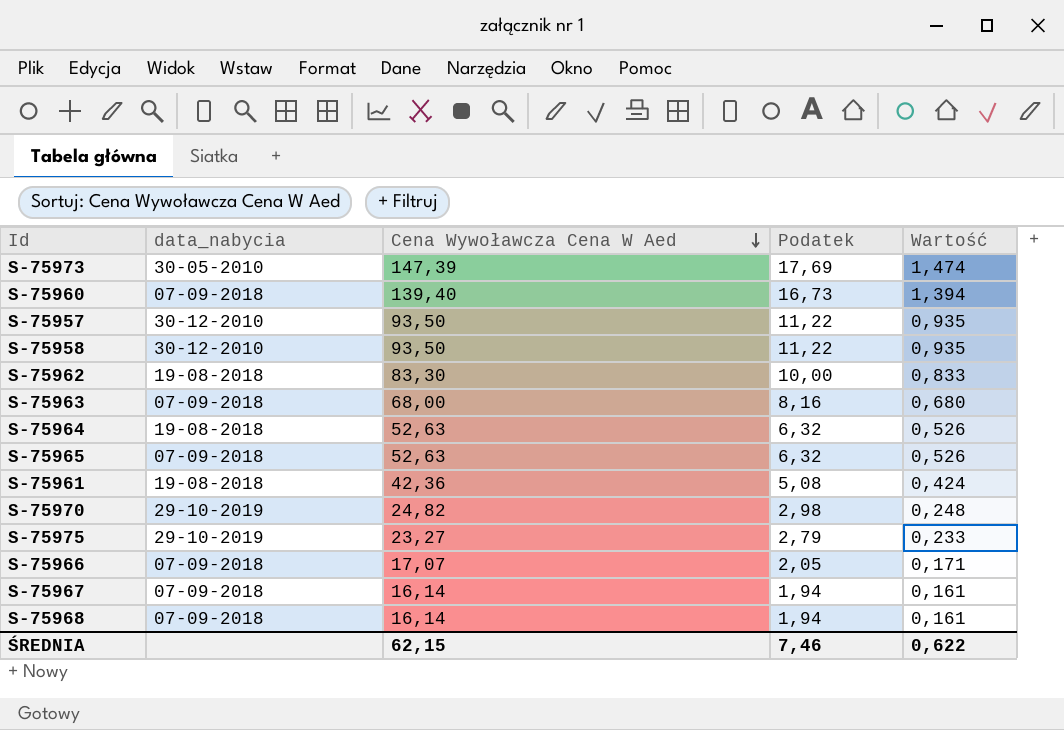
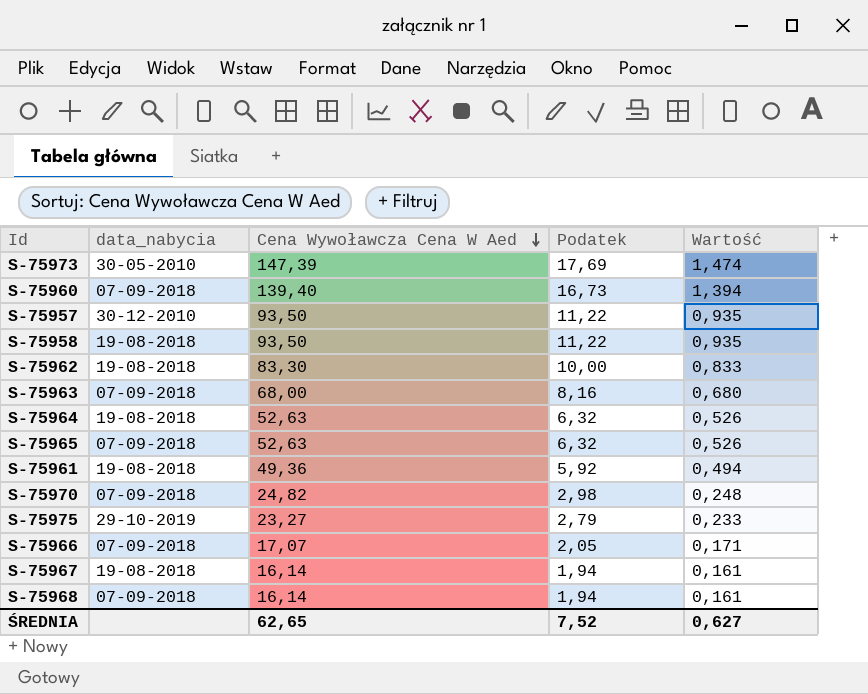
S-75958 | data_nabycia: 30-12-2010 -> 19-08-2018
S-75961 | Cena Wywoławcza Cena W Aed: 42,36 -> 49,36
S-75961 | Podatek: 5,08 -> 5,92
S-75961 | Wartość: 0,424 -> 0,494
S-75970 | data_nabycia: 29-10-2019 -> 07-09-2018
S-75967 | data_nabycia: 07-09-2018 -> 19-08-2018
ŚREDNIA | Cena Wywoławcza Cena W Aed: 62,15 -> 62,65
ŚREDNIA | Podatek: 7,46 -> 7,52
ŚREDNIA | Wartość: 0,622 -> 0,627

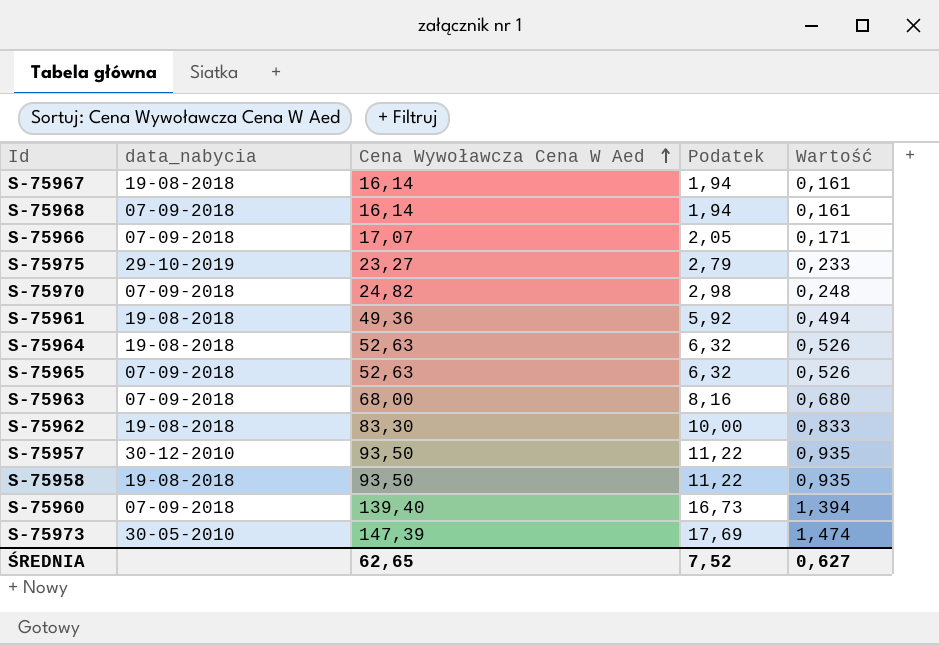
row order: Cena Wywoławcza Cena W Aed descending -> Cena Wywoławcza Cena W Aed ascending

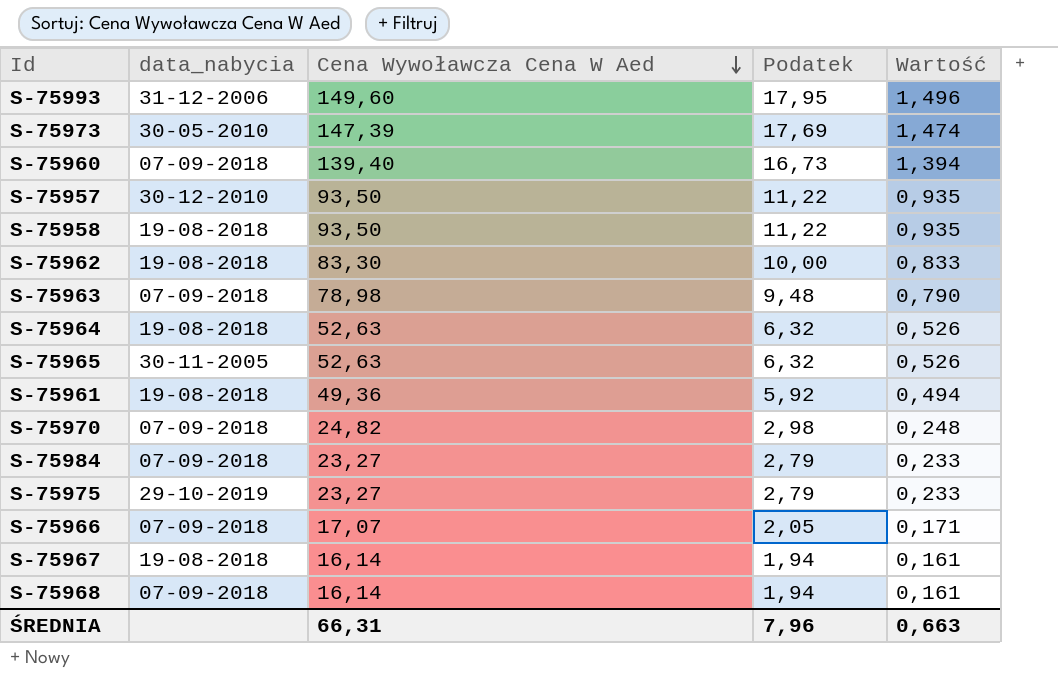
row order: Cena Wywoławcza Cena W Aed ascending -> Cena Wywoławcza Cena W Aed descending
row S-75993: none -> 31-12-2006 | 149,60 | 17,95 | 1,496
S-75963 | Cena Wywoławcza Cena W Aed: 68,00 -> 78,98
S-75963 | Podatek: 8,16 -> 9,48
S-75963 | Wartość: 0,680 -> 0,790
S-75965 | data_nabycia: 07-09-2018 -> 30-11-2005
row S-75984: none -> 07-09-2018 | 23,27 | 2,79 | 0,233
ŚREDNIA | Cena Wywoławcza Cena W Aed: 62,65 -> 66,31
ŚREDNIA | Podatek: 7,52 -> 7,96
ŚREDNIA | Wartość: 0,627 -> 0,663

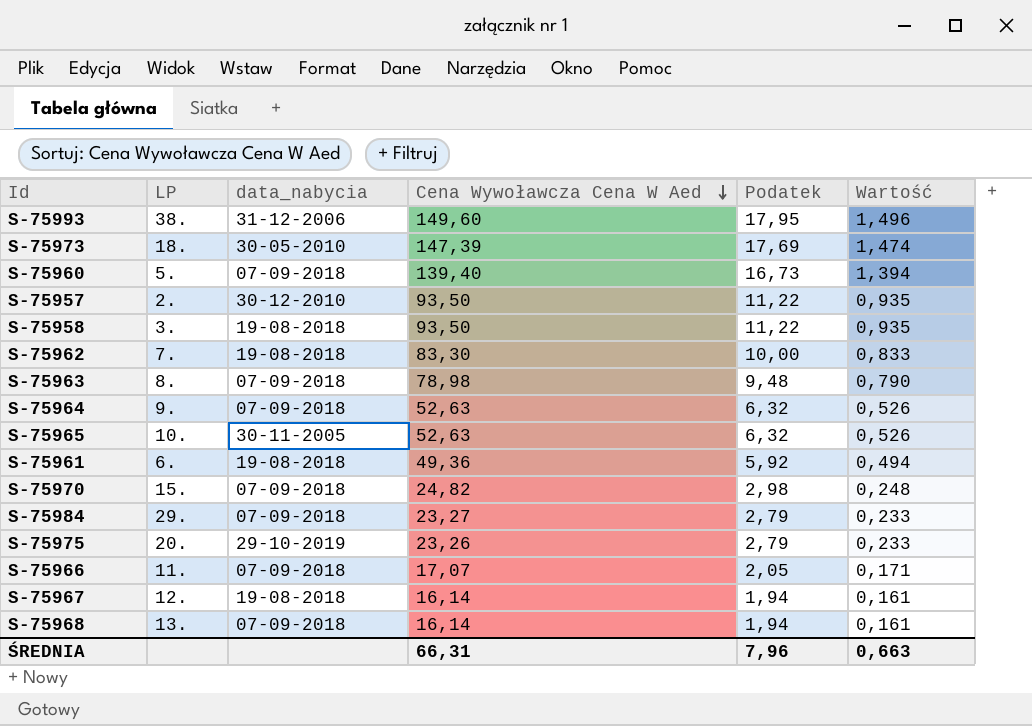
column LP | position: none -> 2
S-75964 | data_nabycia: 19-08-2018 -> 07-09-2018
S-75975 | Cena Wywoławcza Cena W Aed: 23,27 -> 23,26

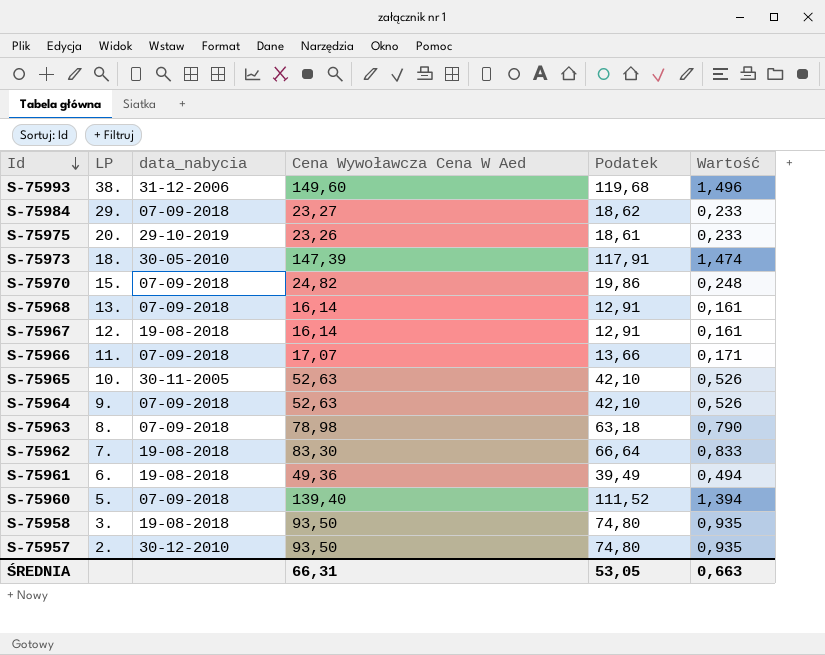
row order: Cena Wywoławcza Cena W Aed descending -> Id descending
column Podatek | formula: [Cena Wywoławcza Cena W Aed] * 0,12 -> [Cena Wywoławcza Cena W Aed] * 0,8
ŚREDNIA | Podatek: 7,96 -> 53,05

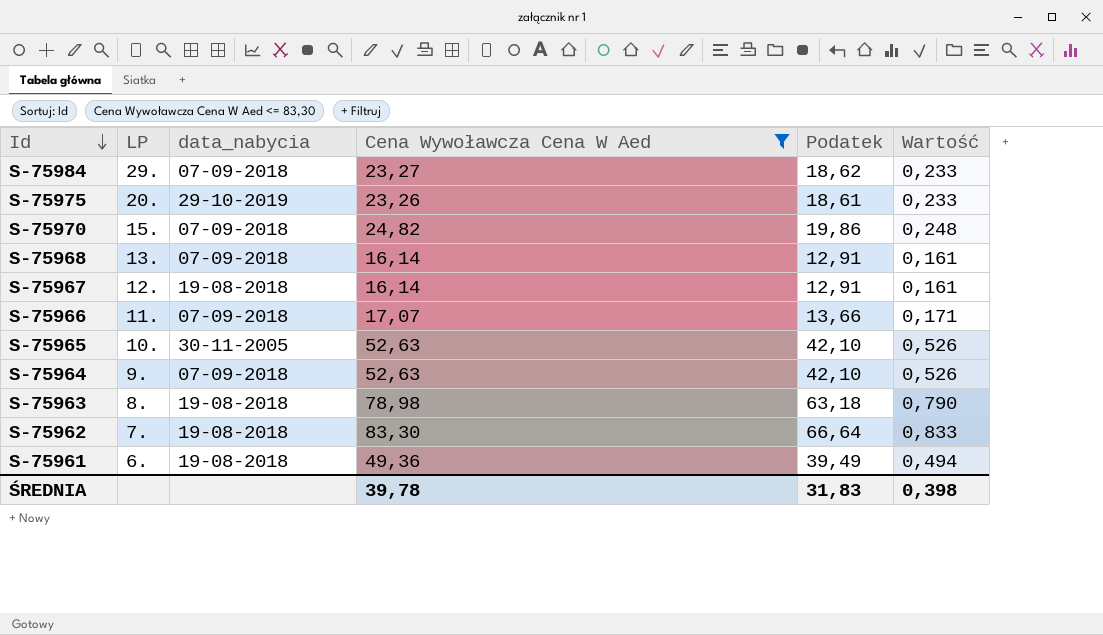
filter: none -> Cena Wywoławcza Cena W Aed <= 83,30
S-75963 | data_nabycia: 07-09-2018 -> 19-08-2018
ŚREDNIA | Cena Wywoławcza Cena W Aed: 66,31 -> 39,78
ŚREDNIA | Podatek: 53,05 -> 31,83
ŚREDNIA | Wartość: 0,663 -> 0,398

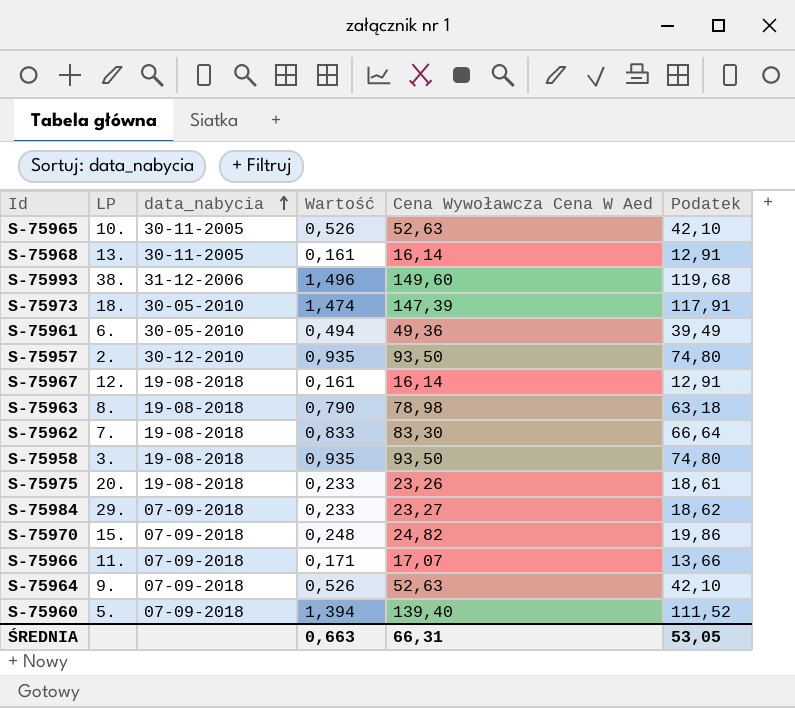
filter: Cena Wywoławcza Cena W Aed <= 83,30 -> none
row order: Id descending -> data_nabycia ascending
column Wartość | position: 6 -> 4
S-75968 | data_nabycia: 07-09-2018 -> 30-11-2005
S-75961 | data_nabycia: 19-08-2018 -> 30-05-2010
S-75975 | data_nabycia: 29-10-2019 -> 19-08-2018
ŚREDNIA | Wartość: 0,398 -> 0,663
ŚREDNIA | Cena Wywoławcza Cena W Aed: 39,78 -> 66,31
ŚREDNIA | Podatek: 31,83 -> 53,05

